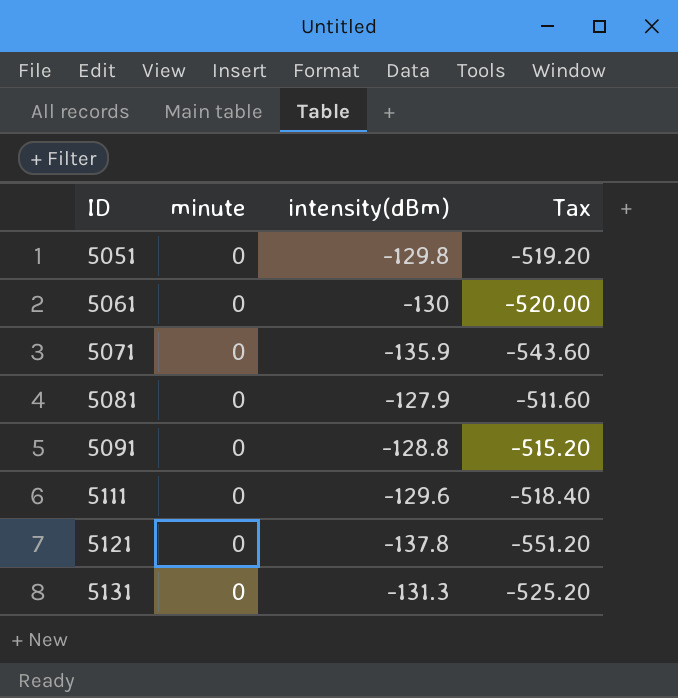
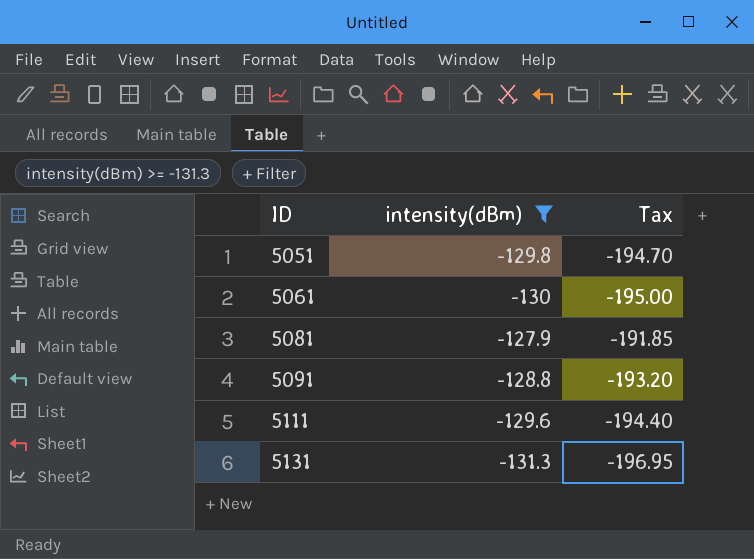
filter: none -> intensity(dBm) >= -131.3
column minute | position: 2 -> none
column Tax | formula: [intensity(dBm)] * 4 -> [intensity(dBm)] * 1.5

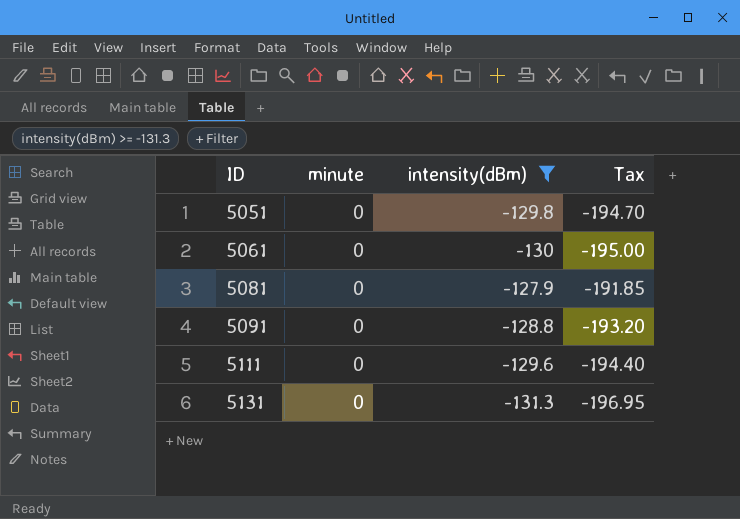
column minute | position: none -> 2

